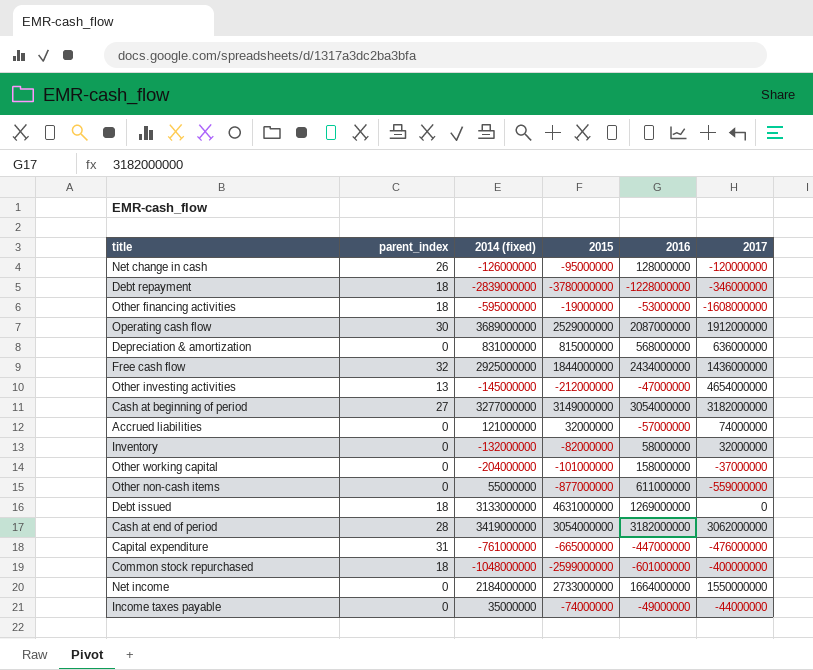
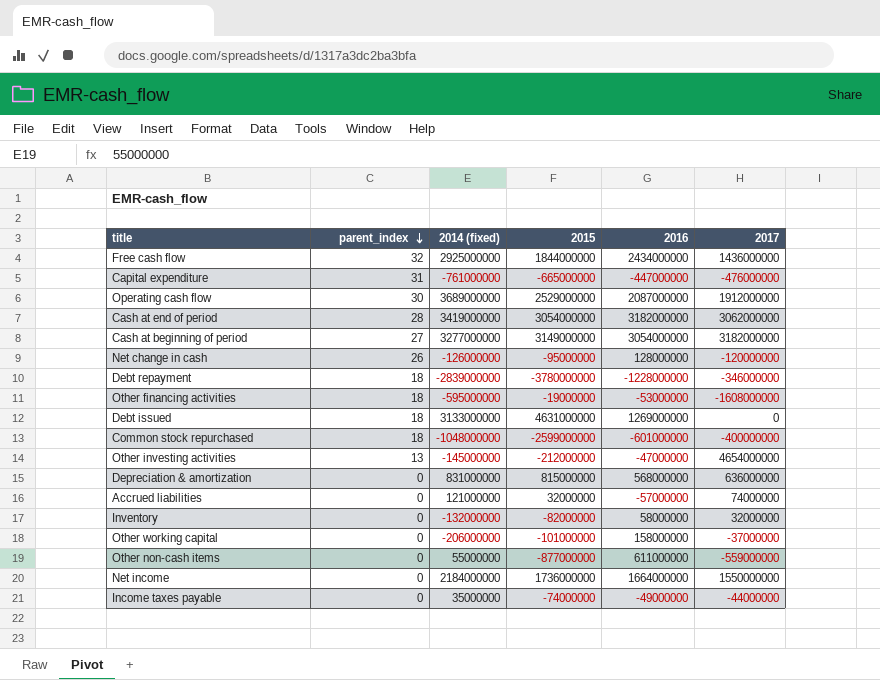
row order: none -> parent_index descending
Other working capital | 2014 (fixed): -204000000 -> -206000000
Net income | 2015: 2733000000 -> 1736000000

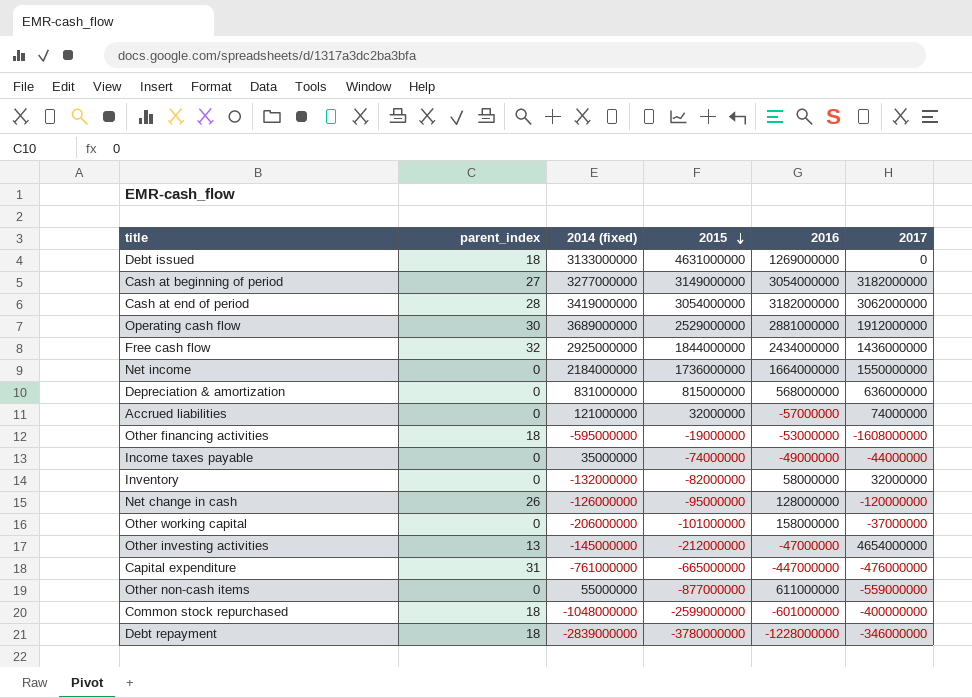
row order: parent_index descending -> 2015 descending
Operating cash flow | 2016: 2087000000 -> 2881000000

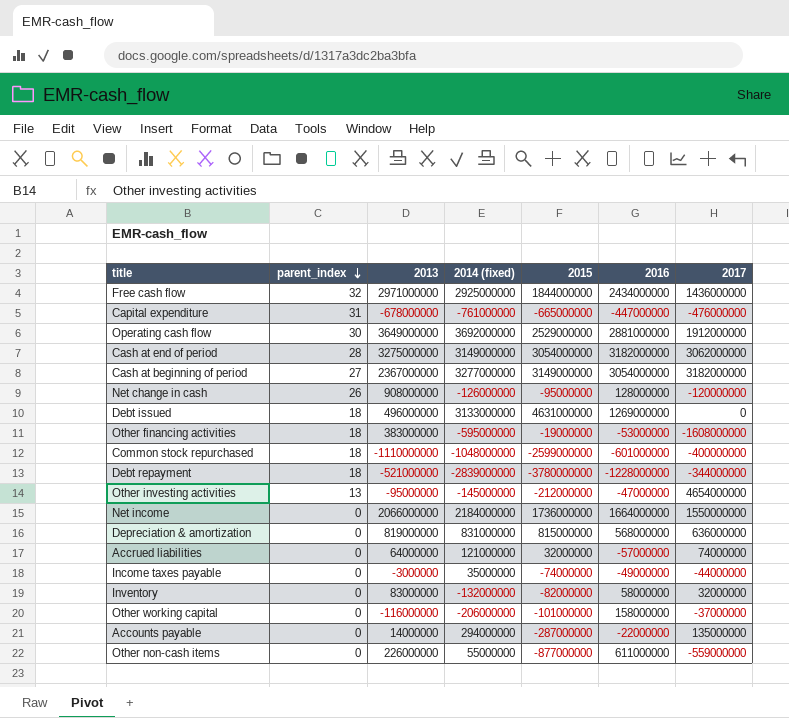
row order: 2015 descending -> parent_index descending
column 2013 | position: none -> 3
Operating cash flow | 2014 (fixed): 3689000000 -> 3692000000
Cash at end of period | 2014 (fixed): 3419000000 -> 3149000000
Debt repayment | 2017: -346000000 -> -344000000
row Accounts payable: none -> 0 | 14000000 | 294000000 | -287000000 | -22000000 | 135000000

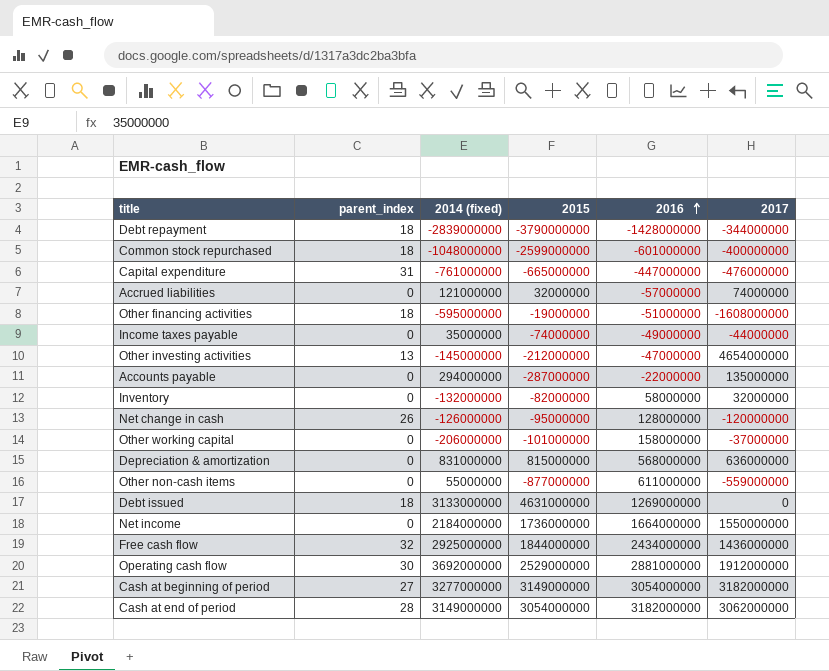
row order: parent_index descending -> 2016 ascending
column 2013 | position: 3 -> none
Debt repayment | 2015: -3780000000 -> -3790000000
Debt repayment | 2016: -1228000000 -> -1428000000
Other financing activities | 2016: -53000000 -> -51000000

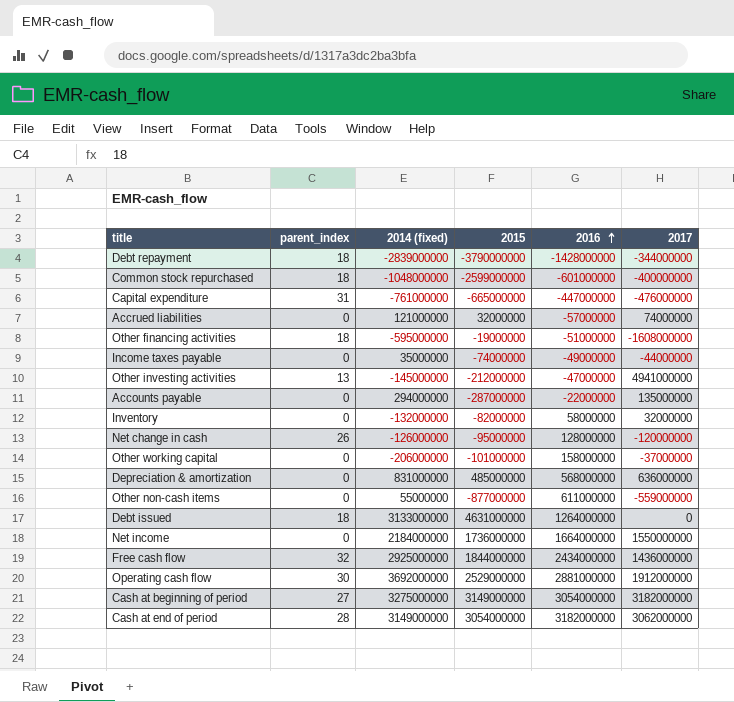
Other investing activities | 2017: 4654000000 -> 4941000000
Depreciation & amortization | 2015: 815000000 -> 485000000
Debt issued | 2016: 1269000000 -> 1264000000
Cash at beginning of period | 2014 (fixed): 3277000000 -> 3275000000

